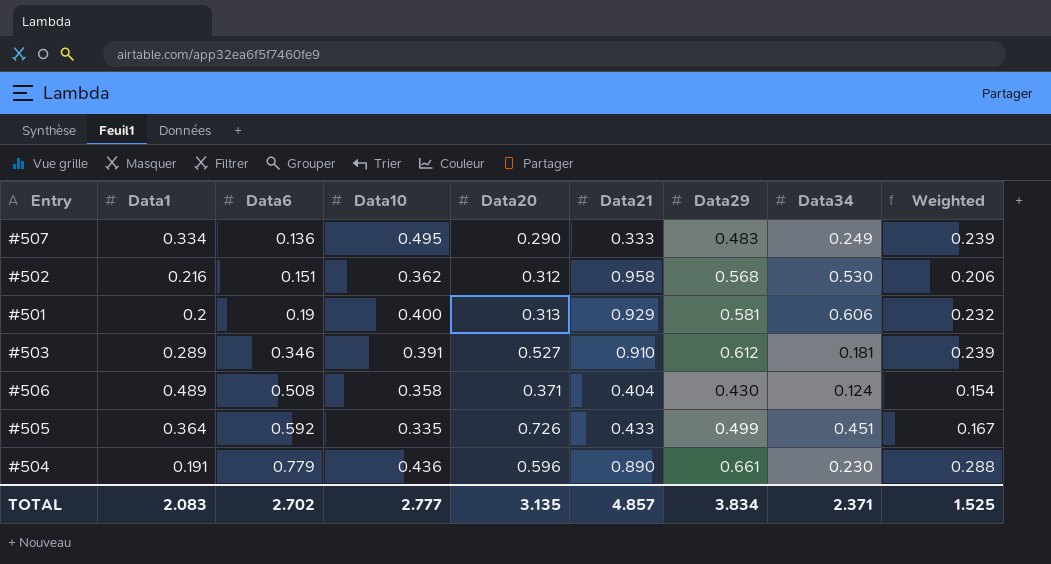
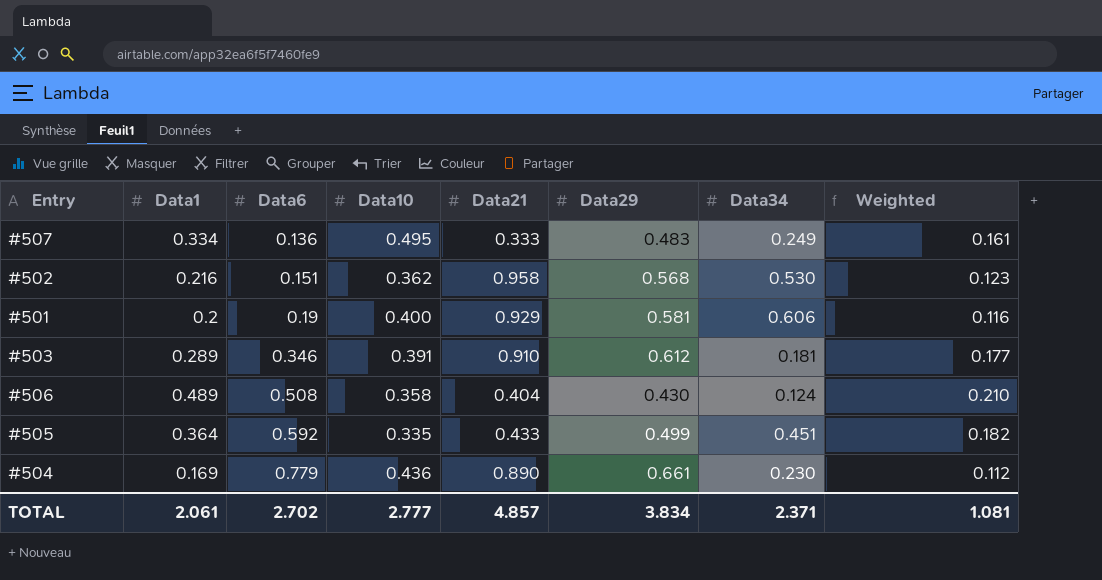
column Data20 | position: 5 -> none
column Weighted | formula: [Data10] * [Data29] -> [Data1] * [Data29]
#504 | Data1: 0.191 -> 0.169
TOTAL | Data1: 2.083 -> 2.061
TOTAL | Weighted: 1.525 -> 1.081

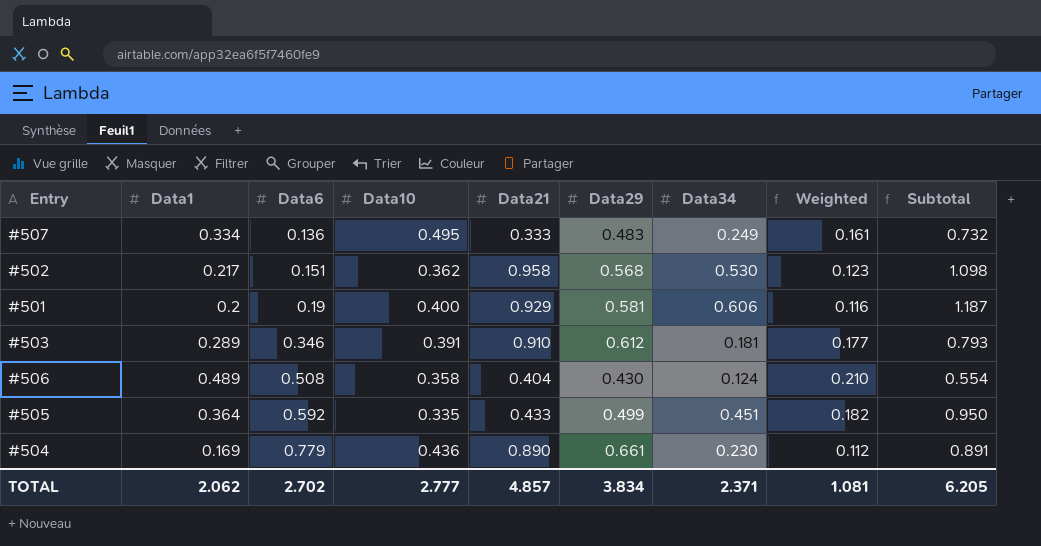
column Subtotal | formula: none -> [Data29] + [Data34]
#502 | Data1: 0.216 -> 0.217
TOTAL | Data1: 2.061 -> 2.062

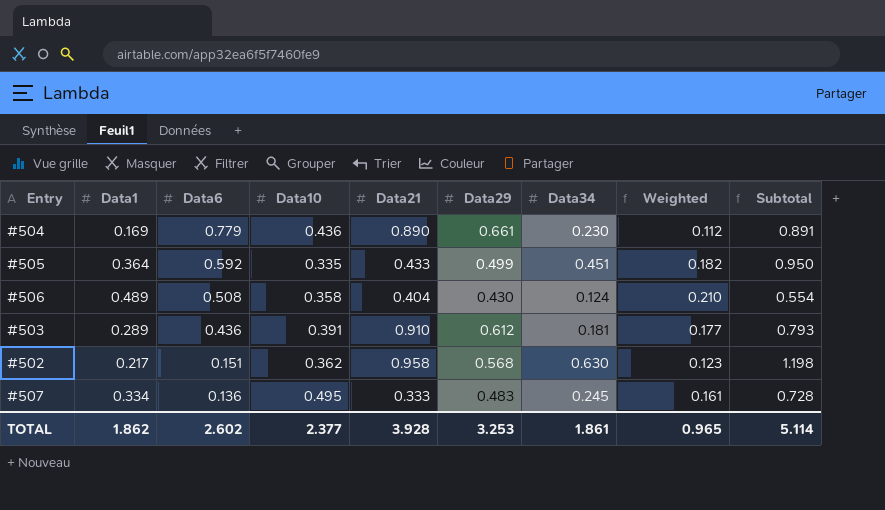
row order: Data6 ascending -> Data6 descending
row #501: 0.2 | 0.19 | 0.400 | 0.929 | 0.581 | 0.606 | 0.116 | 1.187 -> none
#503 | Data6: 0.346 -> 0.436
#502 | Data34: 0.530 -> 0.630
#502 | Subtotal: 1.098 -> 1.198
#507 | Data34: 0.249 -> 0.245
#507 | Subtotal: 0.732 -> 0.728
TOTAL | Data1: 2.062 -> 1.862
TOTAL | Data6: 2.702 -> 2.602
TOTAL | Data10: 2.777 -> 2.377
TOTAL | Data21: 4.857 -> 3.928
TOTAL | Data29: 3.834 -> 3.253
TOTAL | Data34: 2.371 -> 1.861
TOTAL | Weighted: 1.081 -> 0.965
TOTAL | Subtotal: 6.205 -> 5.114

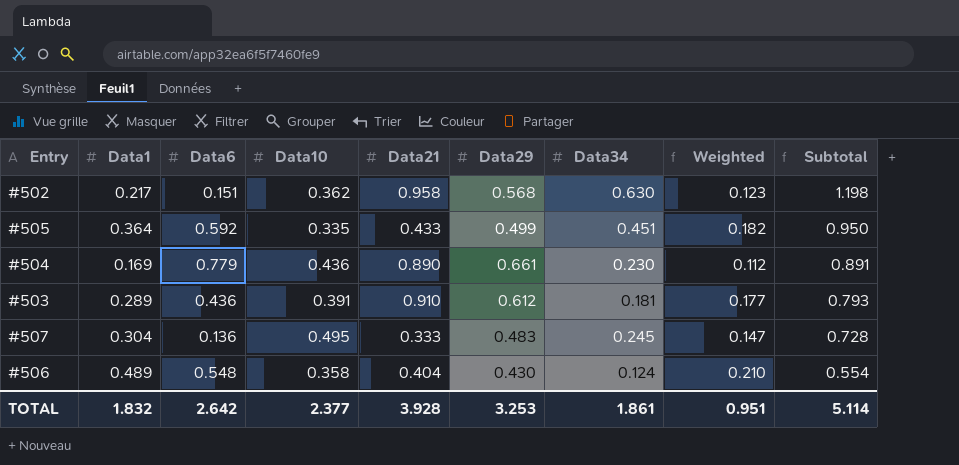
row order: Data6 descending -> Subtotal descending
#507 | Data1: 0.334 -> 0.304
#507 | Weighted: 0.161 -> 0.147
#506 | Data6: 0.508 -> 0.548
TOTAL | Data1: 1.862 -> 1.832
TOTAL | Data6: 2.602 -> 2.642
TOTAL | Weighted: 0.965 -> 0.951

